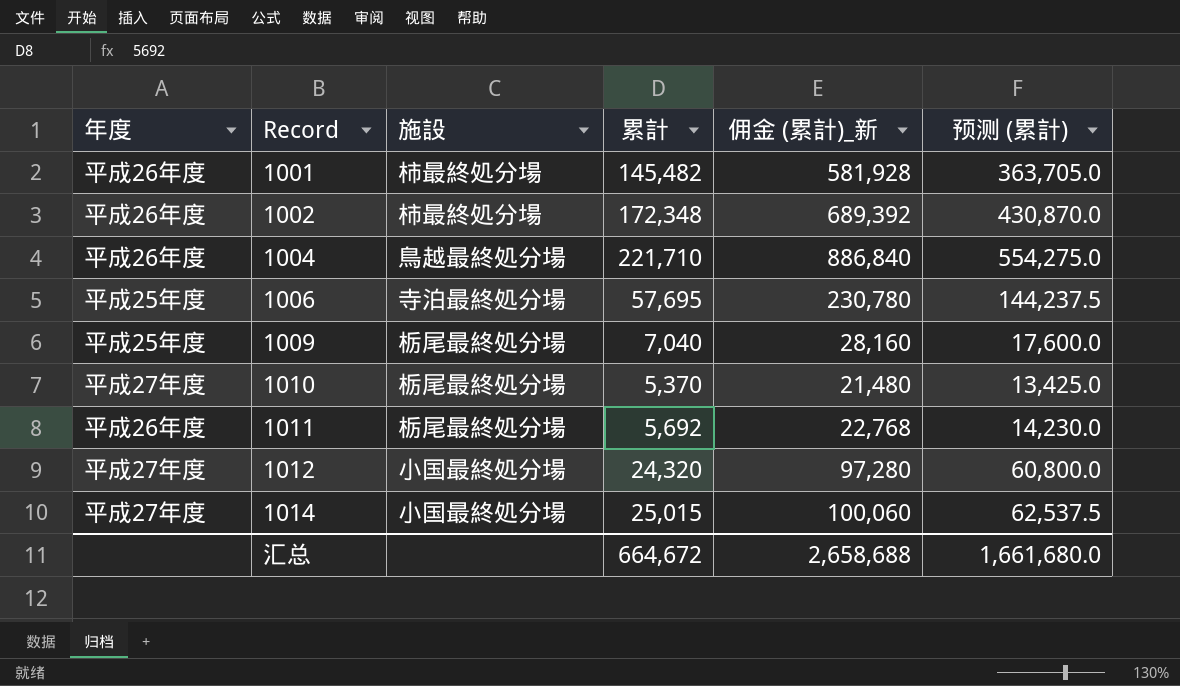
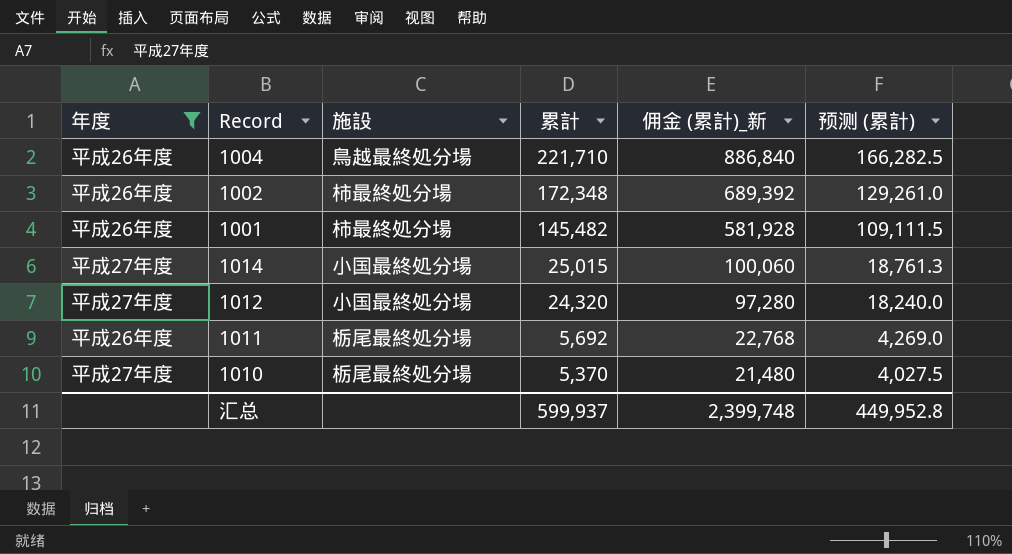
filter: none -> 年度 != 平成25年度
row order: Record ascending -> 累計 descending
column 预测 (累計) | formula: [累計] * 2.5 -> [累計] * 0.75
汇总 | 累計: 664,672 -> 599,937
汇总 | 佣金 (累計)_新: 2,658,688 -> 2,399,748
汇总 | 预测 (累計): 1,661,680.0 -> 449,952.8

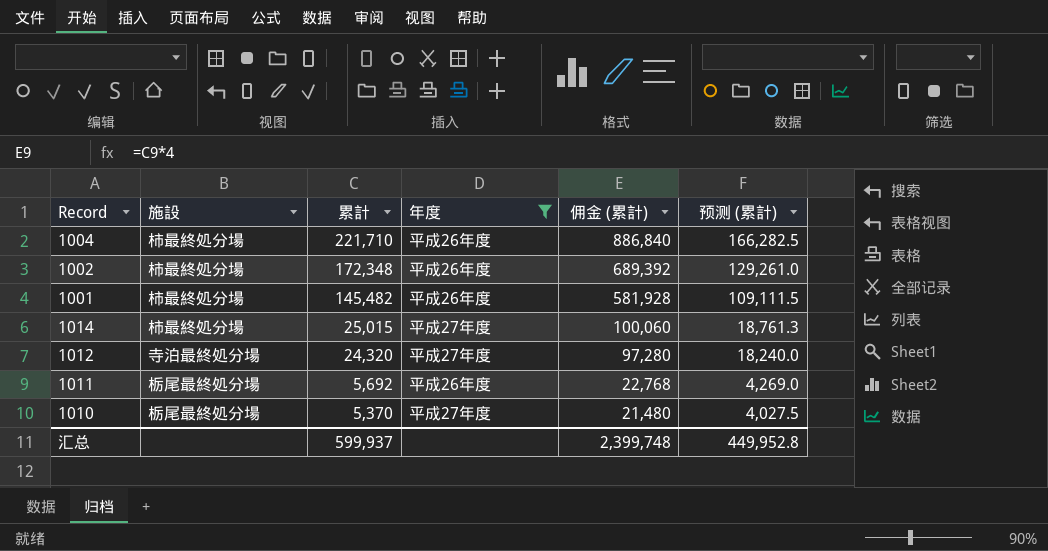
column 年度 | position: 1 -> 4
column name: 佣金 (累計)_新 -> 佣金 (累計)
1004 | 施設: 鳥越最終処分場 -> 柿最終処分場
1014 | 施設: 小国最終処分場 -> 柿最終処分場
1012 | 施設: 小国最終処分場 -> 寺泊最終処分場

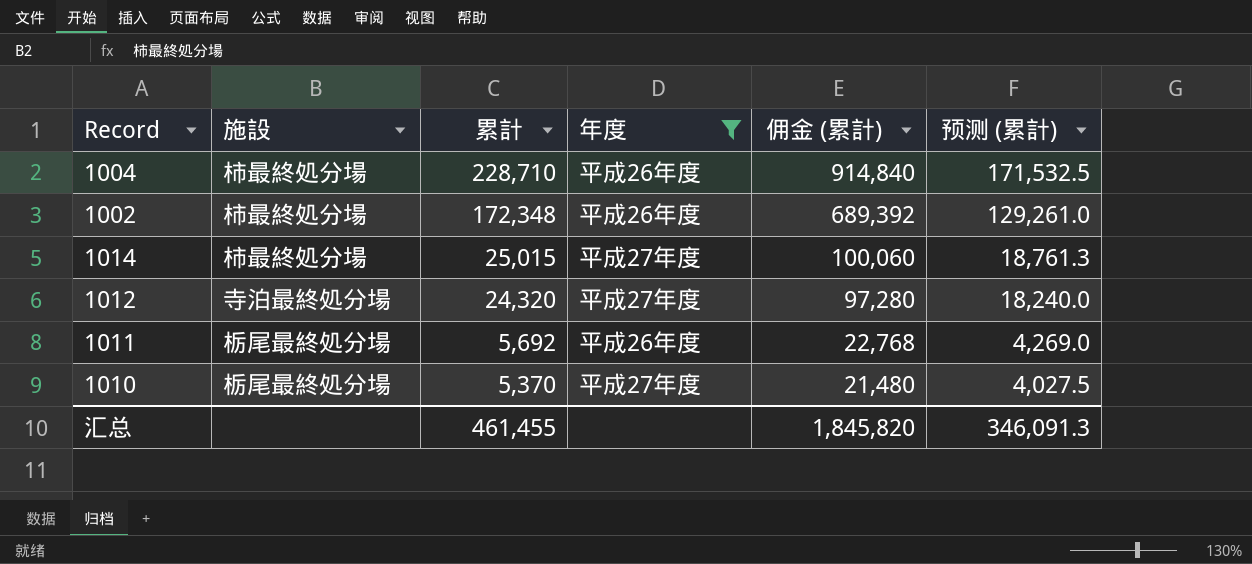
row 1001: 柿最終処分場 | 145,482 | 平成26年度 | 581,928 | 109,111.5 -> none
1004 | 累計: 221,710 -> 228,710
1004 | 佣金 (累計): 886,840 -> 914,840
1004 | 预测 (累計): 166,282.5 -> 171,532.5
汇总 | 累計: 599,937 -> 461,455
汇总 | 佣金 (累計): 2,399,748 -> 1,845,820
汇总 | 预测 (累計): 449,952.8 -> 346,091.3

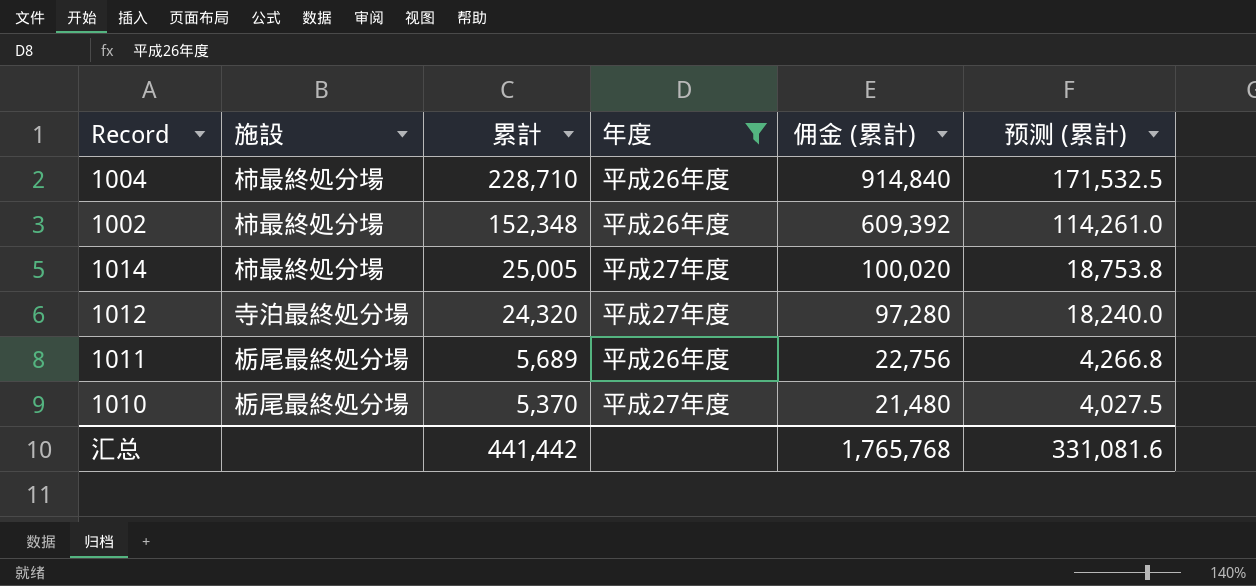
1002 | 累計: 172,348 -> 152,348
1002 | 佣金 (累計): 689,392 -> 609,392
1002 | 预测 (累計): 129,261.0 -> 114,261.0
1014 | 累計: 25,015 -> 25,005
1014 | 佣金 (累計): 100,060 -> 100,020
1014 | 预测 (累計): 18,761.3 -> 18,753.8
1011 | 累計: 5,692 -> 5,689
1011 | 佣金 (累計): 22,768 -> 22,756
1011 | 预测 (累計): 4,269.0 -> 4,266.8
汇总 | 累計: 461,455 -> 441,442
汇总 | 佣金 (累計): 1,845,820 -> 1,765,768
汇总 | 预测 (累計): 346,091.3 -> 331,081.6

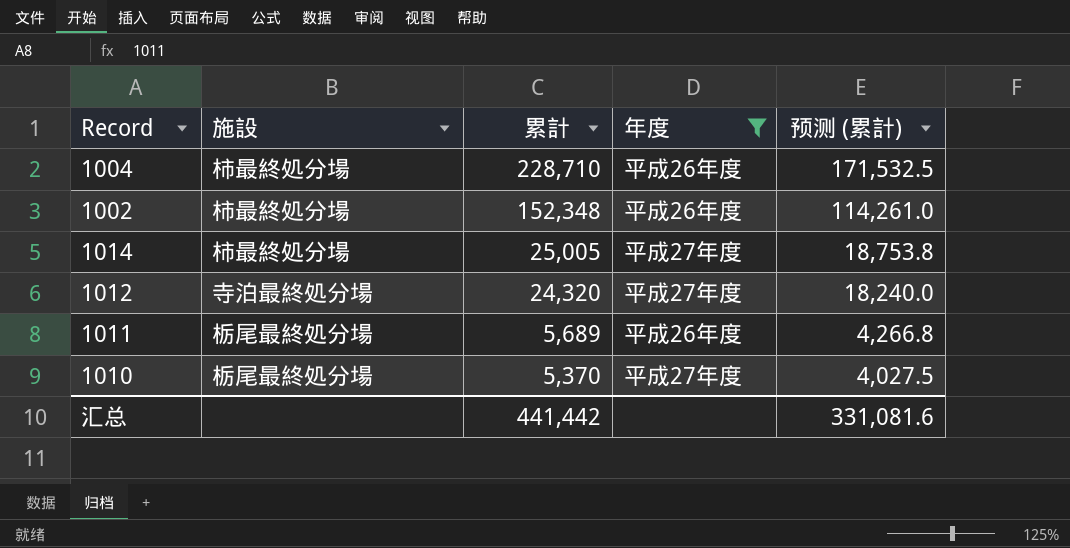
column 佣金 (累計) | formula: [累計] * 4 -> none

